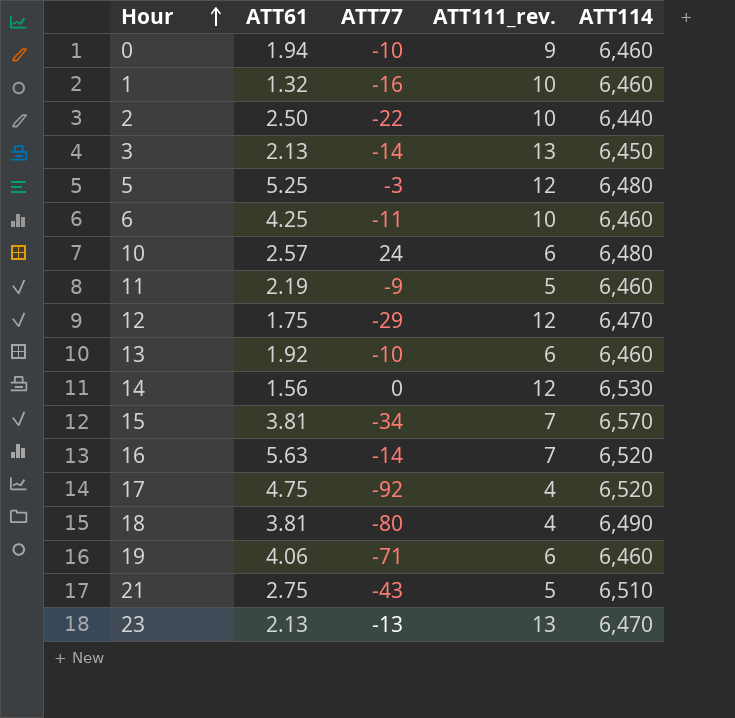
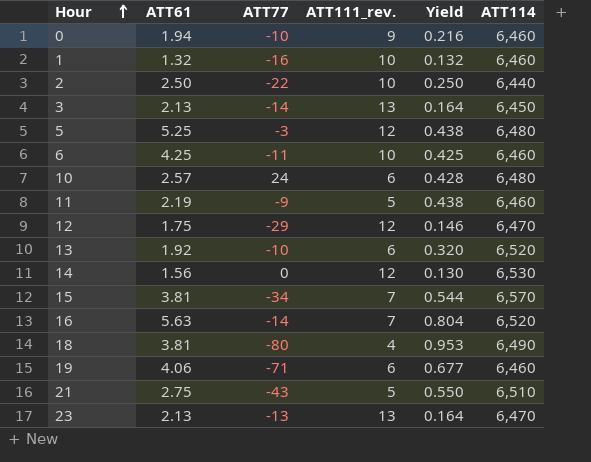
column Yield | formula: none -> [ATT61] / [ATT111_rev.]
row 17: 4.75 | -92 | 4 | 6,520 -> none
13 | ATT114: 6,460 -> 6,520

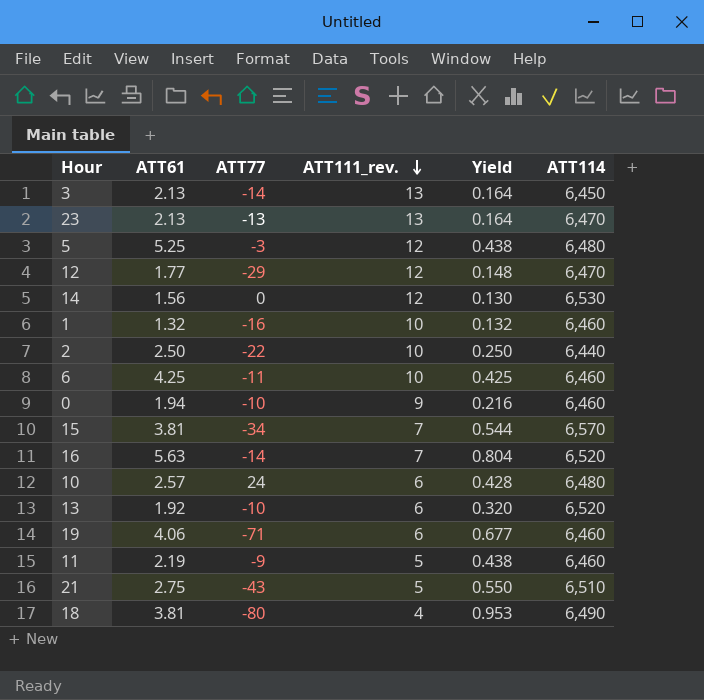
row order: Hour ascending -> ATT111_rev. descending
12 | ATT61: 1.75 -> 1.77
12 | Yield: 0.146 -> 0.148

